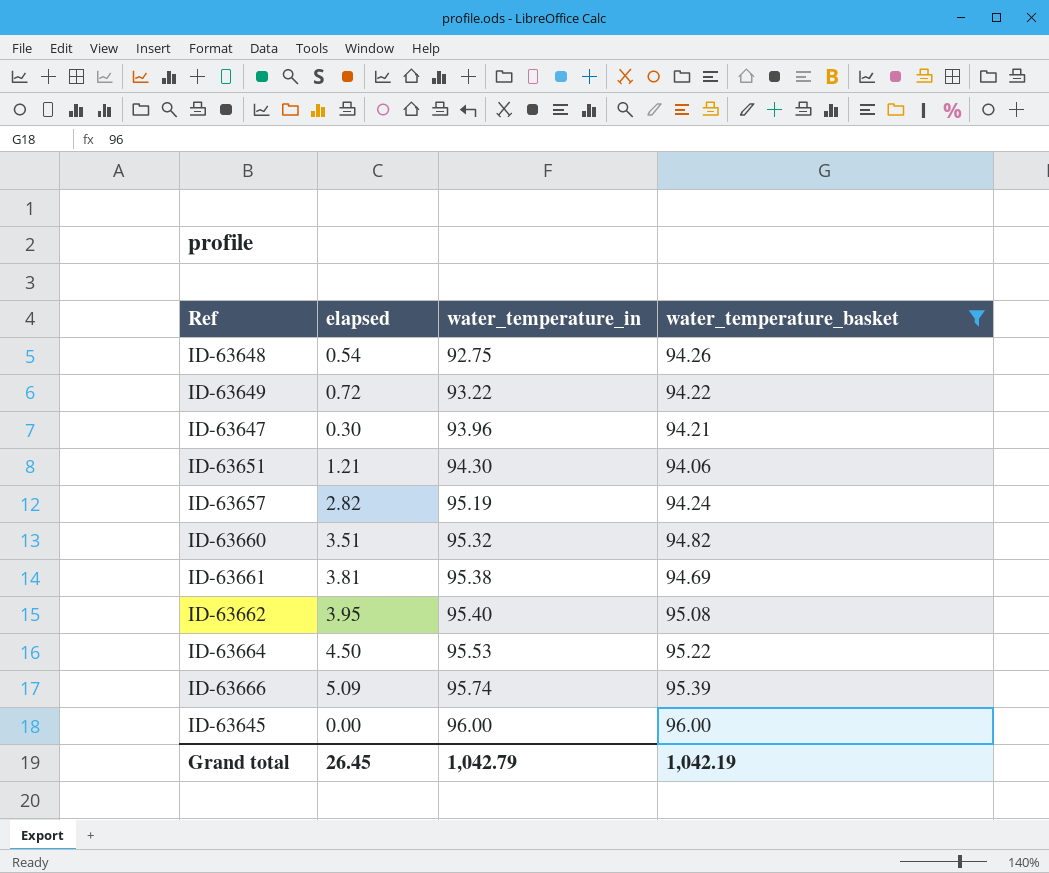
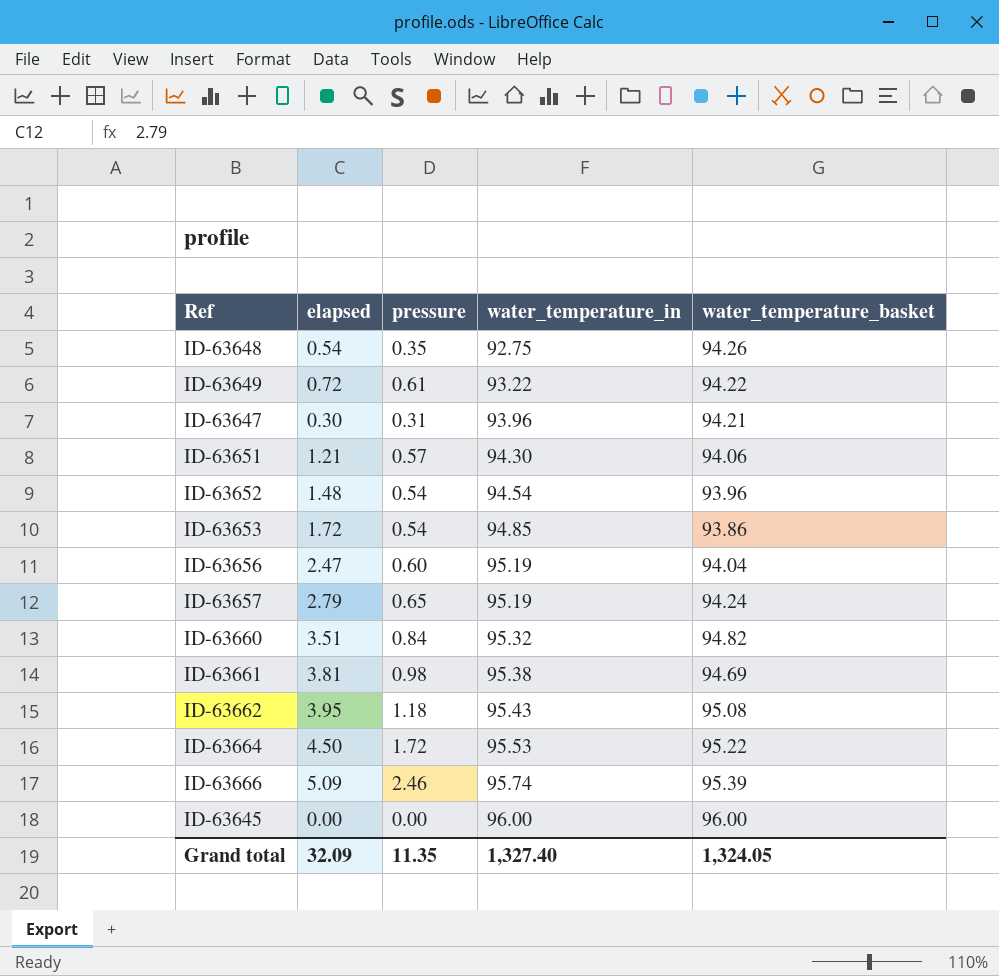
filter: water_temperature_basket >= 94.06 -> none
column pressure | position: none -> 3
ID-63657 | elapsed: 2.82 -> 2.79
ID-63662 | water_temperature_in: 95.40 -> 95.43
Grand total | elapsed: 26.45 -> 32.09
Grand total | water_temperature_in: 1,042.79 -> 1,327.40
Grand total | water_temperature_basket: 1,042.19 -> 1,324.05

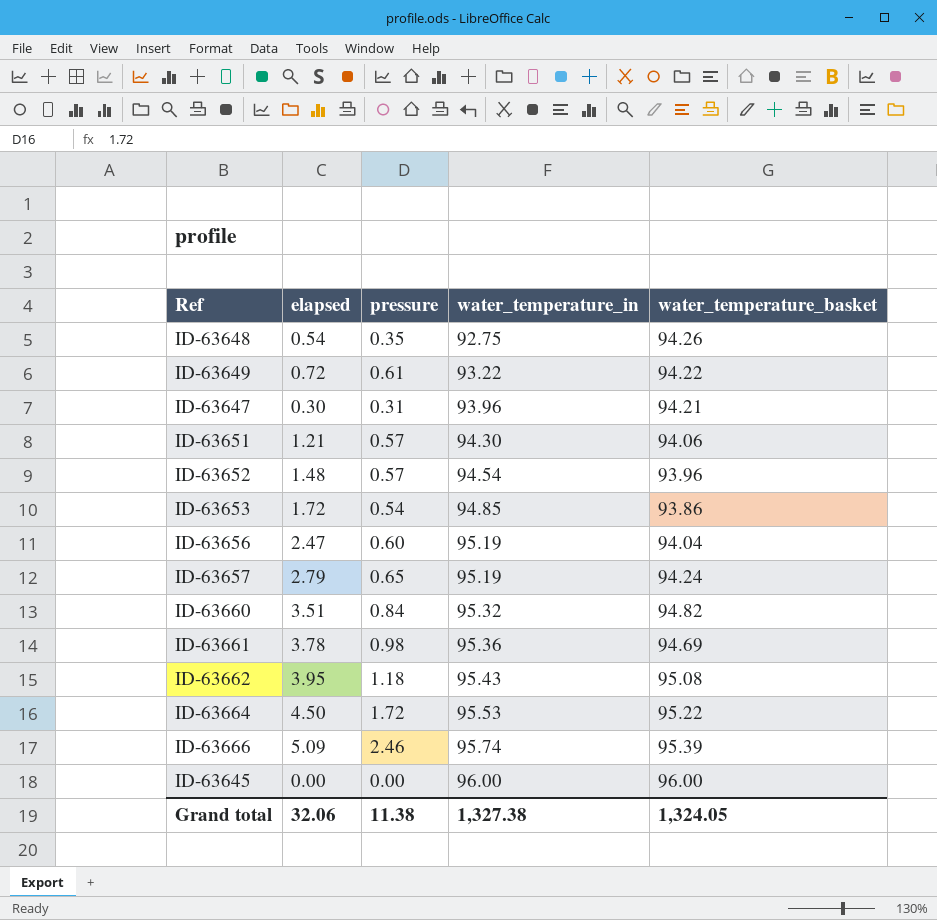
ID-63652 | pressure: 0.54 -> 0.57
ID-63661 | elapsed: 3.81 -> 3.78
ID-63661 | water_temperature_in: 95.38 -> 95.36
Grand total | elapsed: 32.09 -> 32.06
Grand total | pressure: 11.35 -> 11.38
Grand total | water_temperature_in: 1,327.40 -> 1,327.38

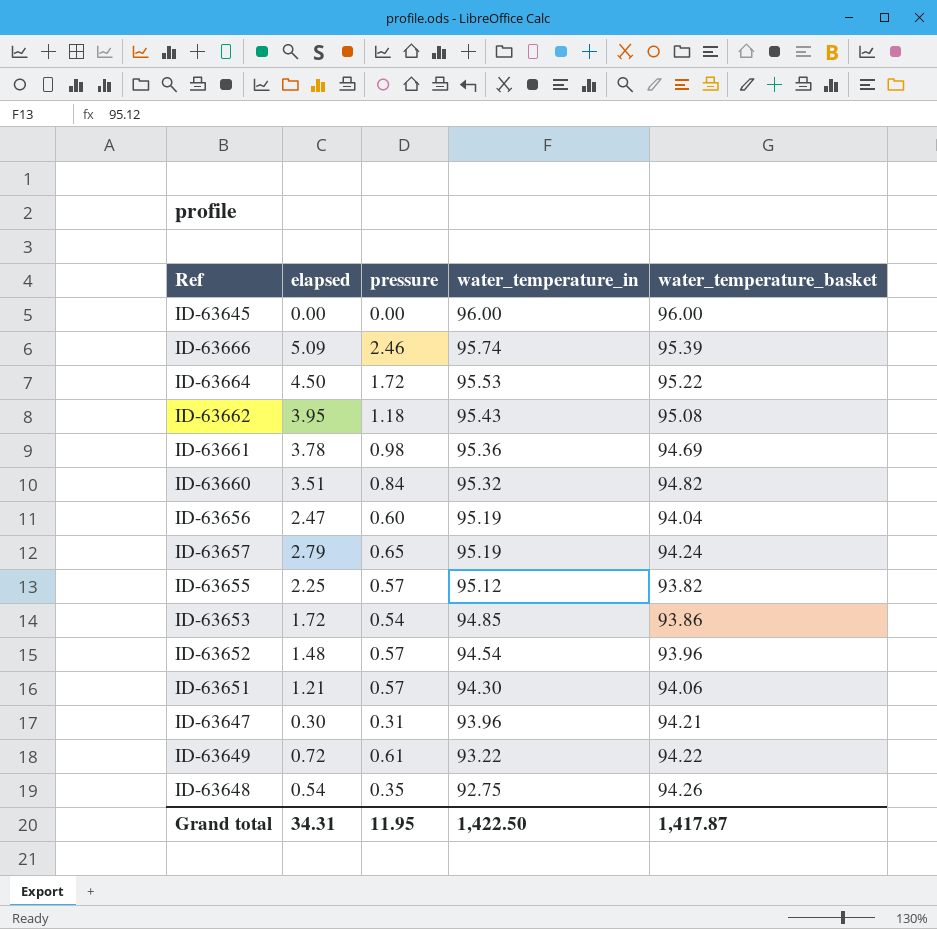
row order: water_temperature_in ascending -> water_temperature_in descending
row ID-63655: none -> 2.25 | 0.57 | 95.12 | 93.82
Grand total | elapsed: 32.06 -> 34.31
Grand total | pressure: 11.38 -> 11.95
Grand total | water_temperature_in: 1,327.38 -> 1,422.50
Grand total | water_temperature_basket: 1,324.05 -> 1,417.87

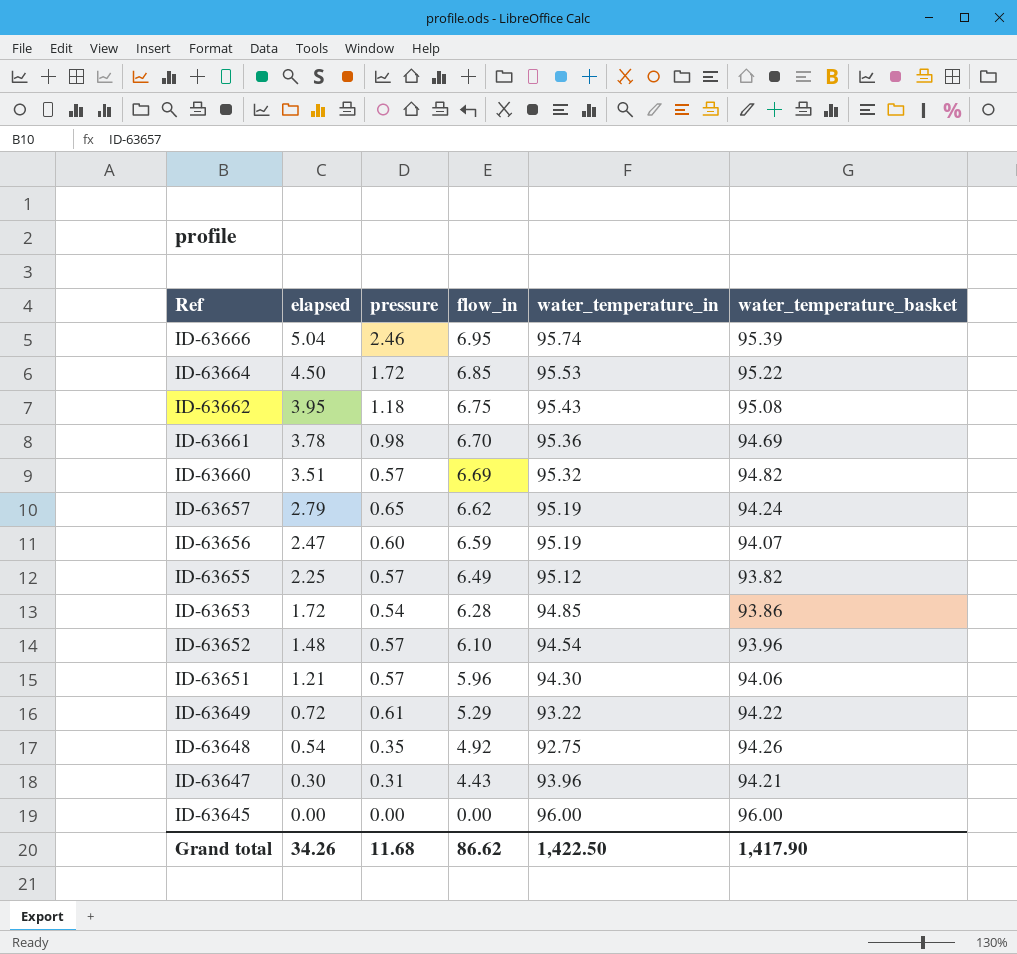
row order: water_temperature_in descending -> Ref descending
column flow_in | position: none -> 4
ID-63666 | elapsed: 5.09 -> 5.04
ID-63660 | pressure: 0.84 -> 0.57
ID-63656 | water_temperature_basket: 94.04 -> 94.07
Grand total | elapsed: 34.31 -> 34.26
Grand total | pressure: 11.95 -> 11.68
Grand total | water_temperature_basket: 1,417.87 -> 1,417.90

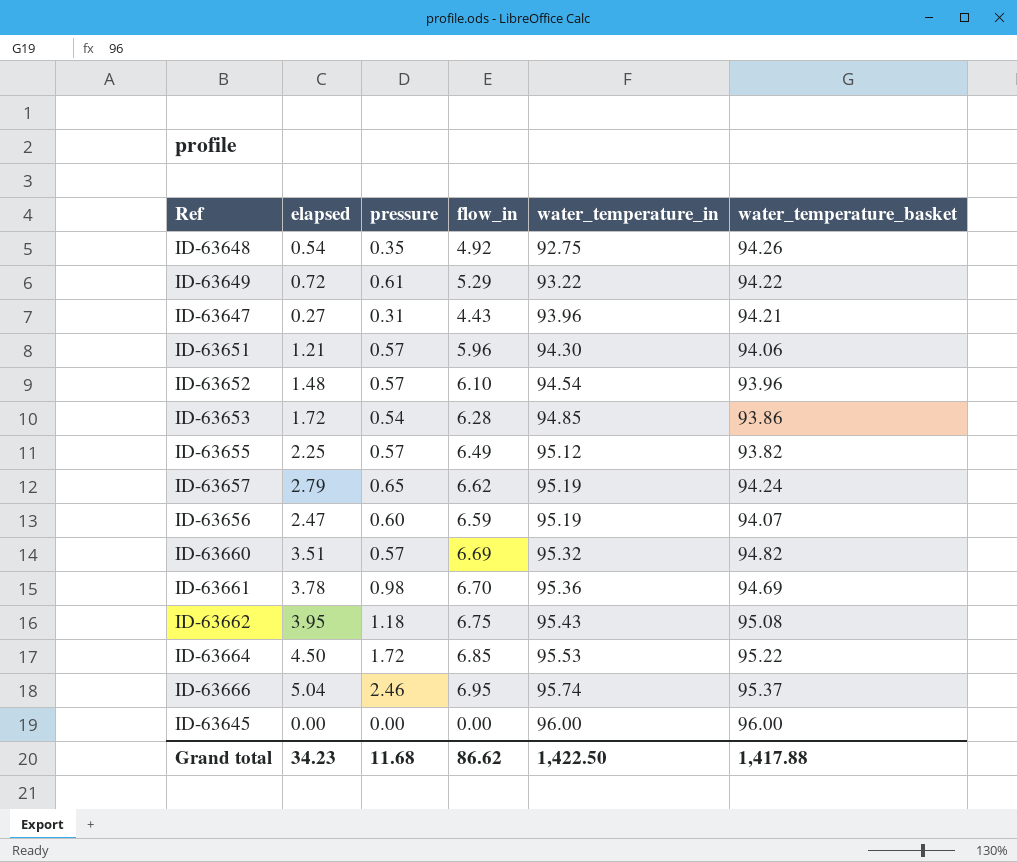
row order: Ref descending -> water_temperature_in ascending
ID-63647 | elapsed: 0.30 -> 0.27
ID-63666 | water_temperature_basket: 95.39 -> 95.37
Grand total | elapsed: 34.26 -> 34.23
Grand total | water_temperature_basket: 1,417.90 -> 1,417.88

